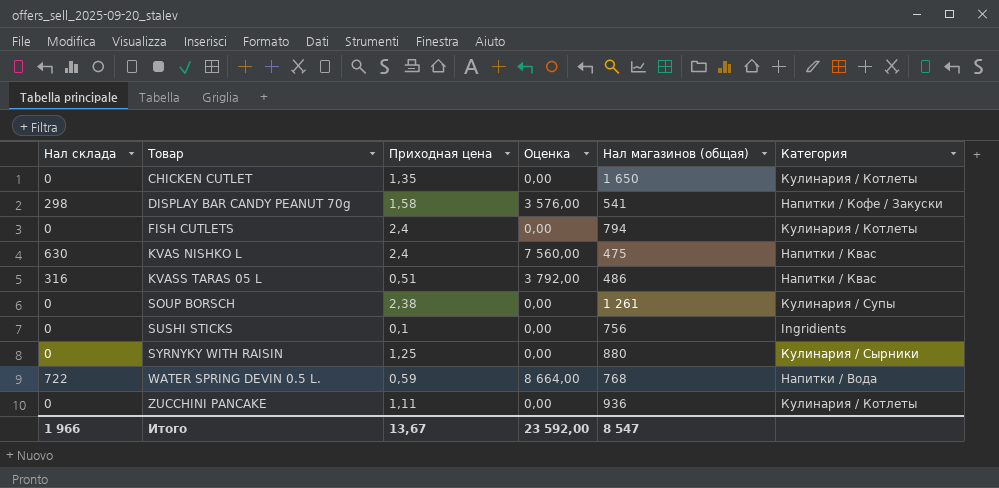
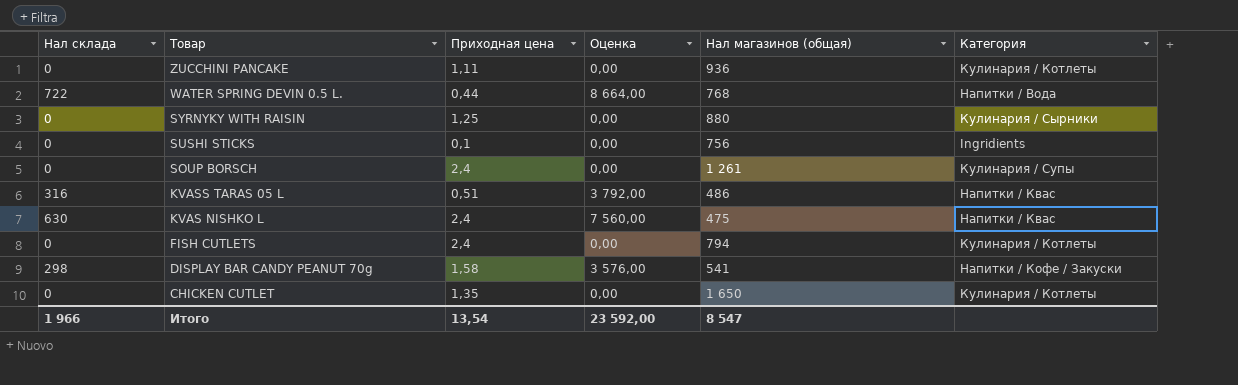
row order: Товар ascending -> Товар descending
WATER SPRING DEVIN 0.5 L. | Приходная цена: 0,59 -> 0,44
SOUP BORSCH | Приходная цена: 2,38 -> 2,4
Итого | Приходная цена: 13,67 -> 13,54

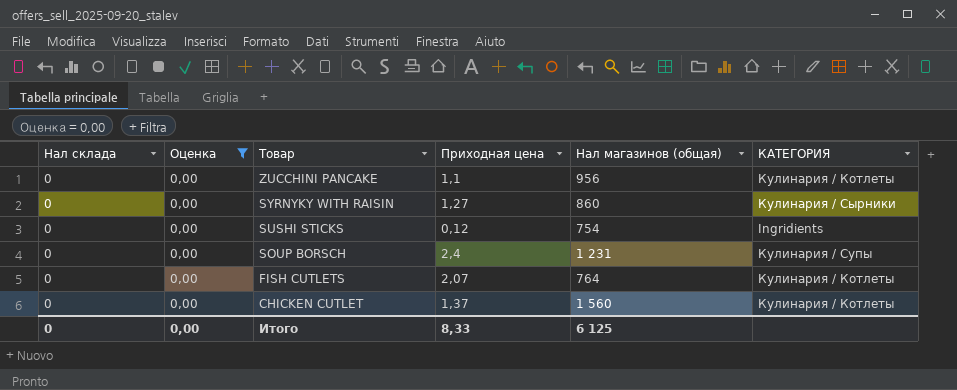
filter: none -> Оценка = 0,00
column Оценка | position: 4 -> 2
column name: Категория -> КАТЕГОРИЯ
ZUCCHINI PANCAKE | Приходная цена: 1,11 -> 1,1
ZUCCHINI PANCAKE | Нал магазинов (общая): 936 -> 956
SYRNYKY WITH RAISIN | Приходная цена: 1,25 -> 1,27
SYRNYKY WITH RAISIN | Нал магазинов (общая): 880 -> 860
SUSHI STICKS | Приходная цена: 0,1 -> 0,12
SUSHI STICKS | Нал магазинов (общая): 756 -> 754
SOUP BORSCH | Нал магазинов (общая): 1 261 -> 1 231
FISH CUTLETS | Приходная цена: 2,4 -> 2,07
FISH CUTLETS | Нал магазинов (общая): 794 -> 764
CHICKEN CUTLET | Приходная цена: 1,35 -> 1,37
CHICKEN CUTLET | Нал магазинов (общая): 1 650 -> 1 560
Итого | Нал склада: 1 966 -> 0
Итого | Оценка: 23 592,00 -> 0,00
Итого | Приходная цена: 13,54 -> 8,33
Итого | Нал магазинов (общая): 8 547 -> 6 125

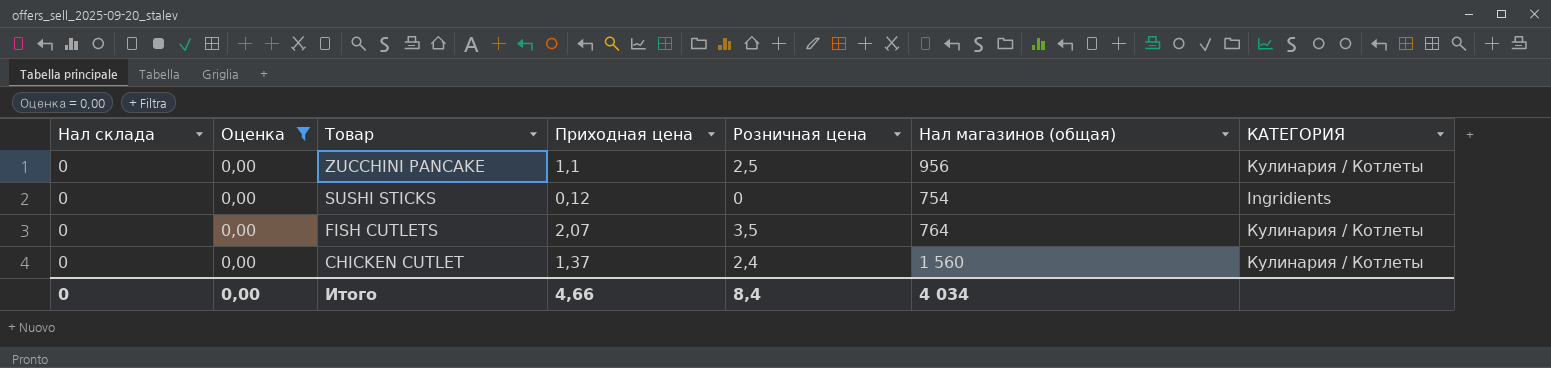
column Розничная цена | position: none -> 5
row SYRNYKY WITH RAISIN: 0 | 0,00 | 1,27 | 860 | Кулинария / Сырники -> none
row SOUP BORSCH: 0 | 0,00 | 2,4 | 1 231 | Кулинария / Супы -> none
Итого | Приходная цена: 8,33 -> 4,66
Итого | Нал магазинов (общая): 6 125 -> 4 034

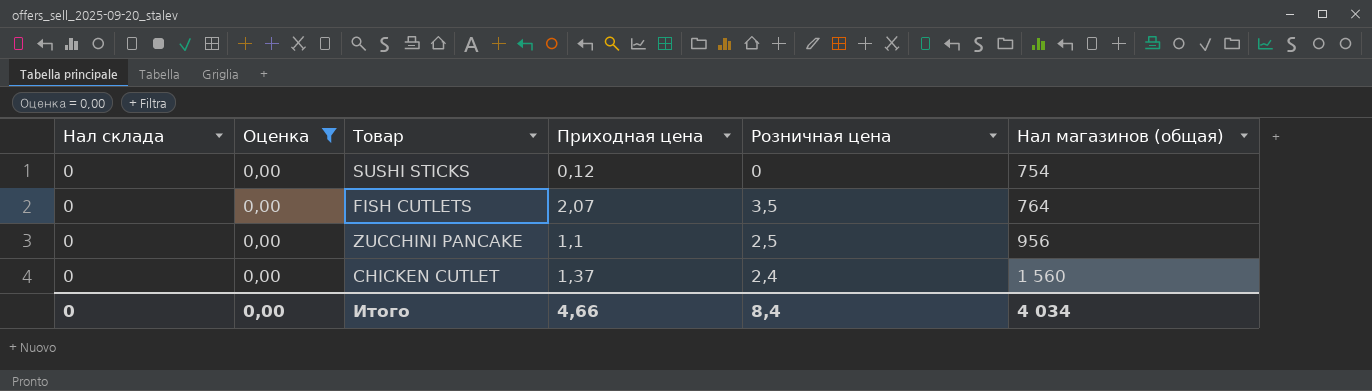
row order: Товар descending -> Нал магазинов (общая) ascending
column КАТЕГОРИЯ | position: 7 -> none

